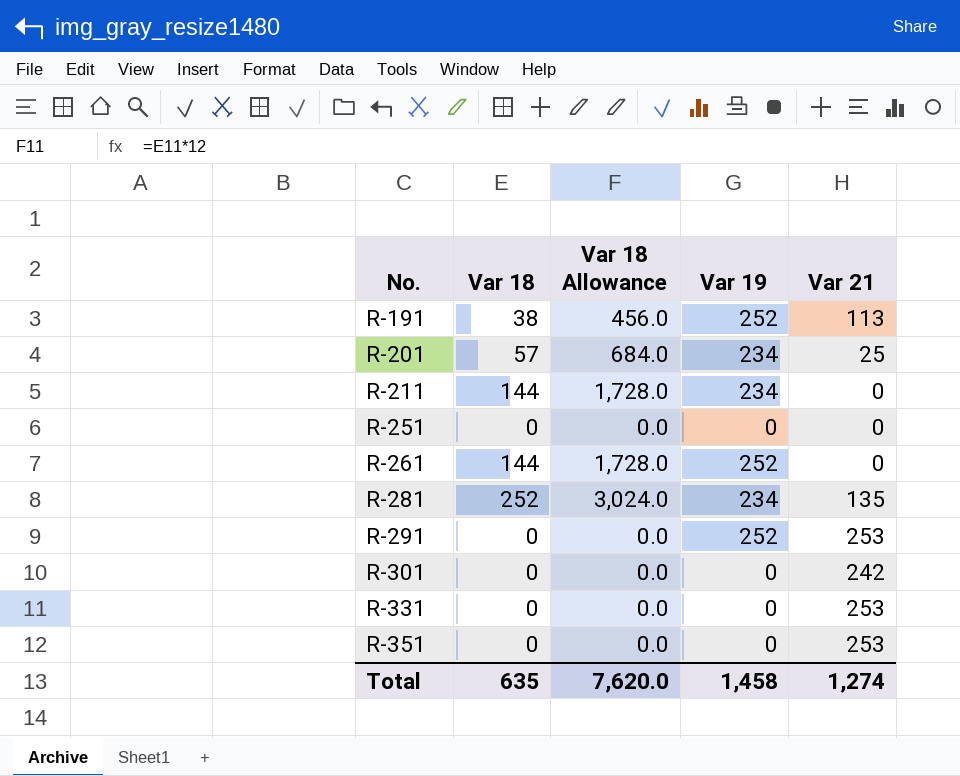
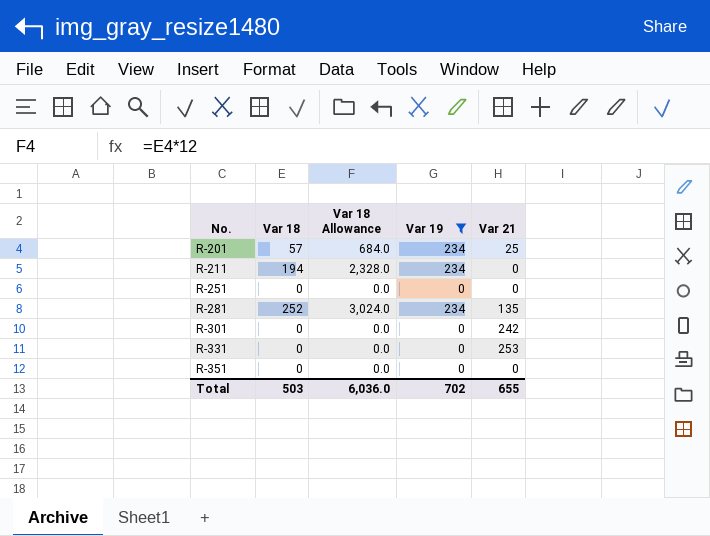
filter: none -> Var 19 != 252
R-211 | Var 18: 144 -> 194
R-211 | Var 18 Allowance: 1,728.0 -> 2,328.0
R-351 | Var 21: 253 -> 0
Total | Var 18: 635 -> 503
Total | Var 18 Allowance: 7,620.0 -> 6,036.0
Total | Var 19: 1,458 -> 702
Total | Var 21: 1,274 -> 655

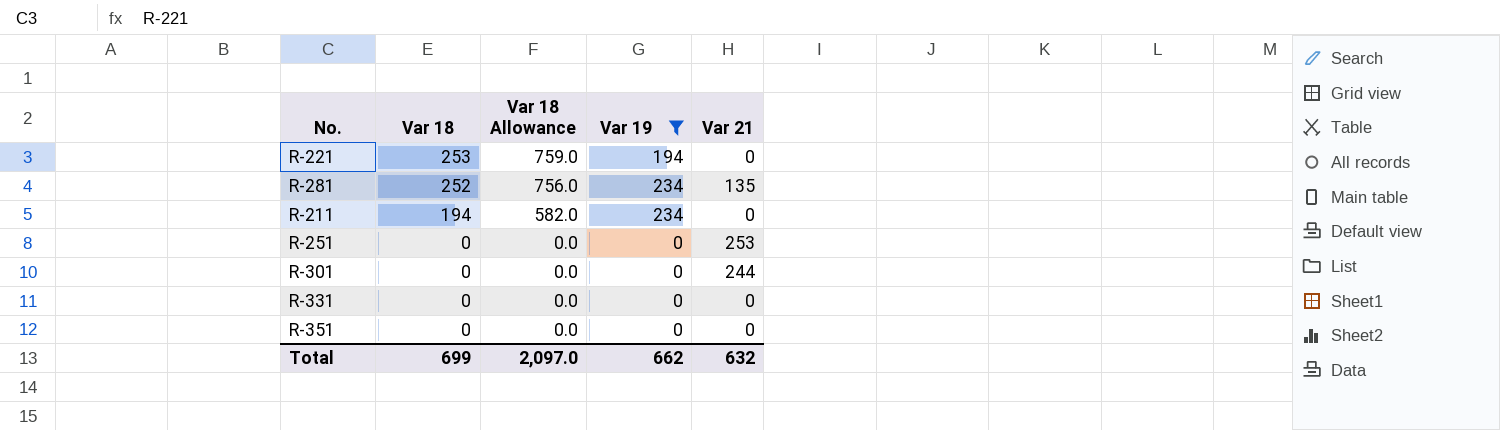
row order: No. ascending -> Var 18 descending
column Var 18 Allowance | formula: [Var 18] * 12 -> [Var 18] * 3
row R-201: 57 | 684.0 | 234 | 25 -> none
row R-221: none -> 253 | 759.0 | 194 | 0
R-251 | Var 21: 0 -> 253
R-301 | Var 21: 242 -> 244
R-331 | Var 21: 253 -> 0
Total | Var 18: 503 -> 699
Total | Var 18 Allowance: 6,036.0 -> 2,097.0
Total | Var 19: 702 -> 662
Total | Var 21: 655 -> 632

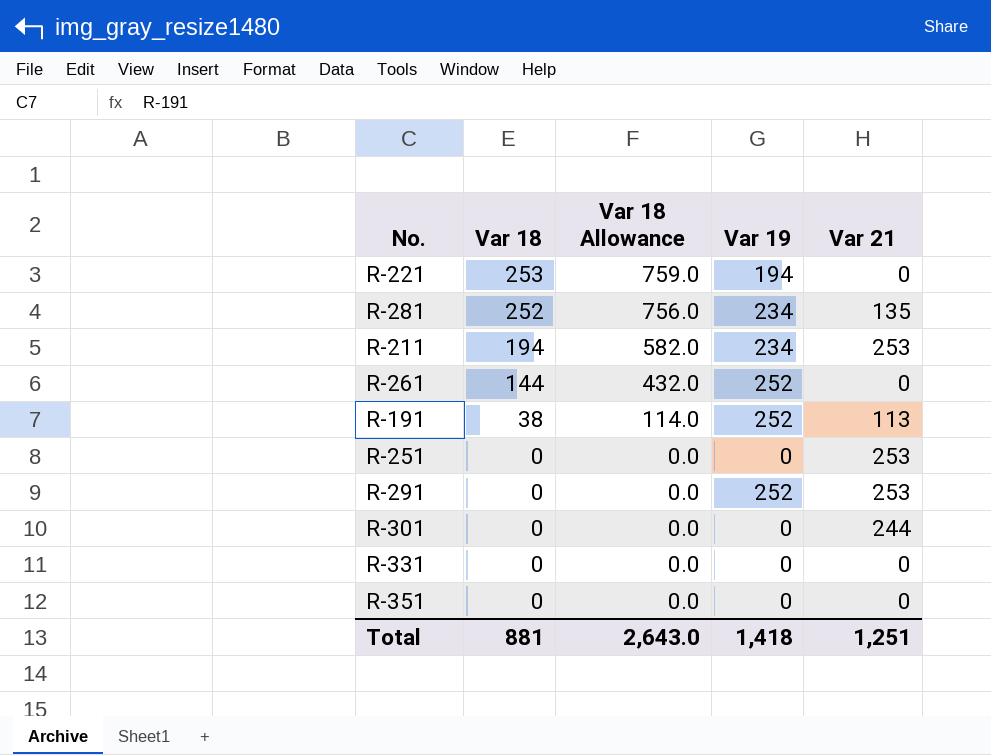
filter: Var 19 != 252 -> none
R-211 | Var 21: 0 -> 253
Total | Var 18: 699 -> 881
Total | Var 18 Allowance: 2,097.0 -> 2,643.0
Total | Var 19: 662 -> 1,418
Total | Var 21: 632 -> 1,251

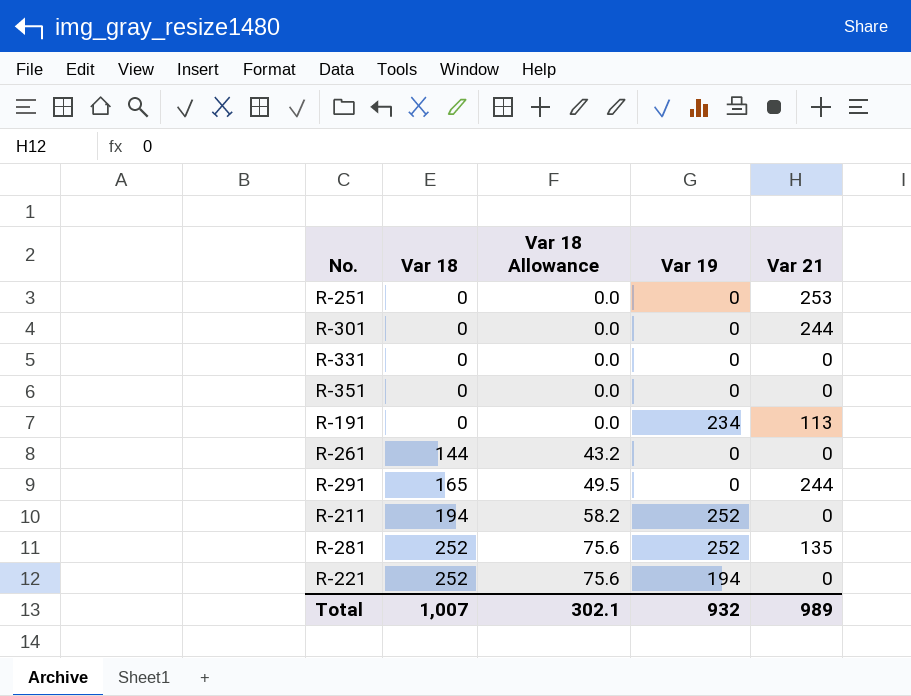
row order: Var 18 descending -> Var 18 ascending
column Var 18 Allowance | formula: [Var 18] * 3 -> [Var 18] * 0.3
R-191 | Var 18: 38 -> 0
R-191 | Var 19: 252 -> 234
R-261 | Var 19: 252 -> 0
R-291 | Var 18: 0 -> 165
R-291 | Var 19: 252 -> 0
R-291 | Var 21: 253 -> 244
R-211 | Var 19: 234 -> 252
R-211 | Var 21: 253 -> 0
R-281 | Var 19: 234 -> 252
R-221 | Var 18: 253 -> 252
Total | Var 18: 881 -> 1,007
Total | Var 18 Allowance: 2,643.0 -> 302.1
Total | Var 19: 1,418 -> 932
Total | Var 21: 1,251 -> 989

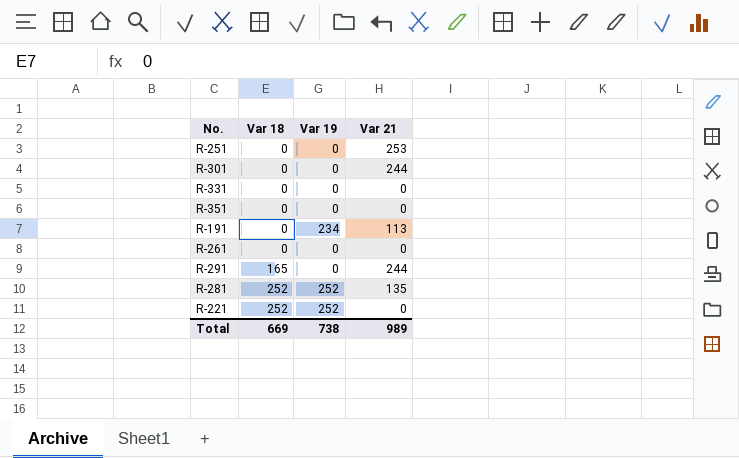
column Var 18 Allowance | formula: [Var 18] * 0.3 -> none
row R-211: 194 | 58.2 | 252 | 0 -> none
R-261 | Var 18: 144 -> 0
R-221 | Var 19: 194 -> 252
Total | Var 18: 1,007 -> 669
Total | Var 19: 932 -> 738

